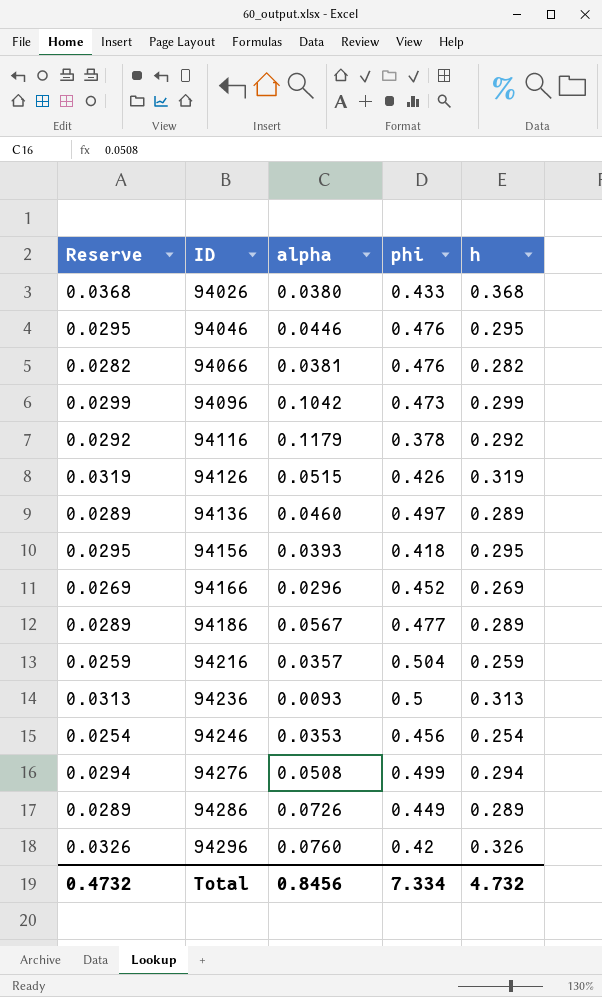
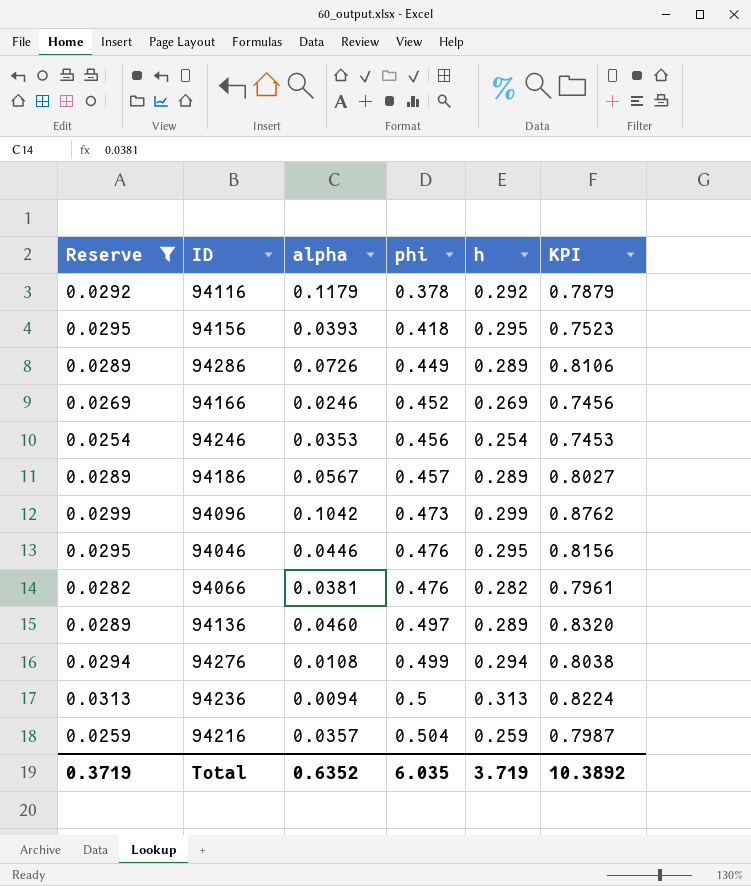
filter: none -> Reserve <= 0.0313
row order: ID ascending -> phi ascending
column KPI | formula: none -> [alpha] + [phi] + [h]
94166 | alpha: 0.0296 -> 0.0246
94186 | phi: 0.477 -> 0.457
94276 | alpha: 0.0508 -> 0.0108
94236 | alpha: 0.0093 -> 0.0094
Total | Reserve: 0.4732 -> 0.3719
Total | alpha: 0.8456 -> 0.6352
Total | phi: 7.334 -> 6.035
Total | h: 4.732 -> 3.719

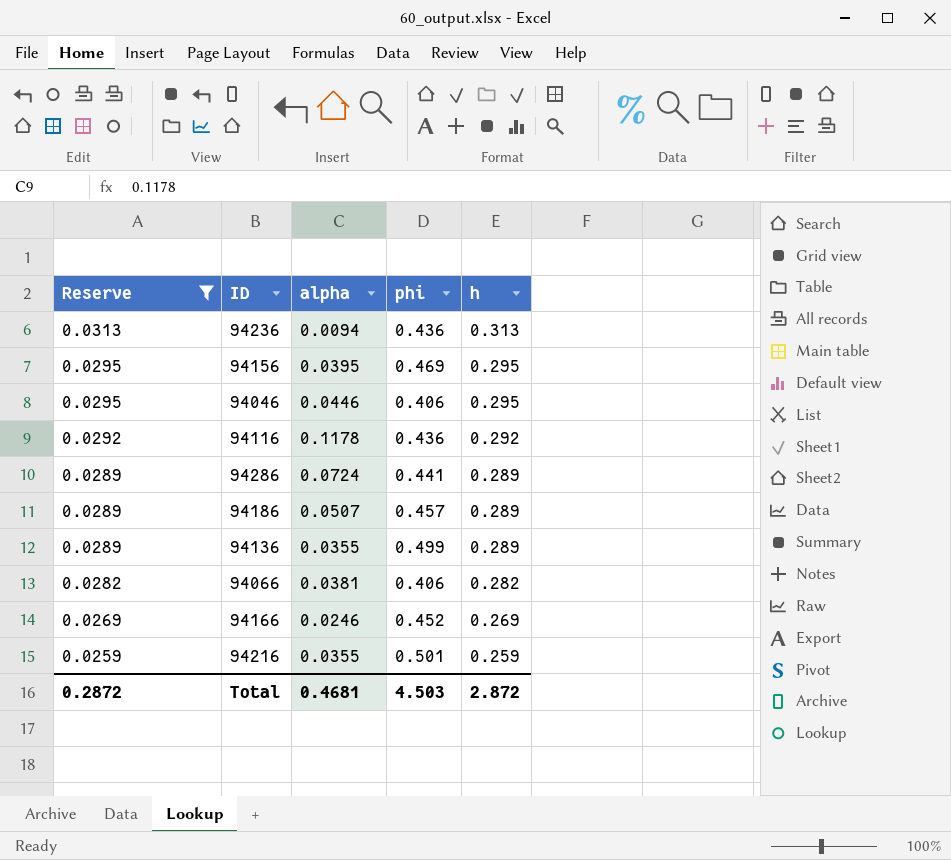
row order: phi ascending -> Reserve descending
column KPI | formula: [alpha] + [phi] + [h] -> none
row 94246: 0.0254 | 0.0353 | 0.456 | 0.254 | 0.7453 -> none
row 94096: 0.0299 | 0.1042 | 0.473 | 0.299 | 0.8762 -> none
row 94276: 0.0294 | 0.0108 | 0.499 | 0.294 | 0.8038 -> none
94236 | phi: 0.5 -> 0.436
94156 | alpha: 0.0393 -> 0.0395
94156 | phi: 0.418 -> 0.469
94046 | phi: 0.476 -> 0.406
94116 | alpha: 0.1179 -> 0.1178
94116 | phi: 0.378 -> 0.436
94286 | alpha: 0.0726 -> 0.0724
94286 | phi: 0.449 -> 0.441
94186 | alpha: 0.0567 -> 0.0507
94136 | alpha: 0.0460 -> 0.0355
94136 | phi: 0.497 -> 0.499
94066 | phi: 0.476 -> 0.406
94216 | alpha: 0.0357 -> 0.0355
94216 | phi: 0.504 -> 0.501
Total | Reserve: 0.3719 -> 0.2872
Total | alpha: 0.6352 -> 0.4681
Total | phi: 6.035 -> 4.503
Total | h: 3.719 -> 2.872

